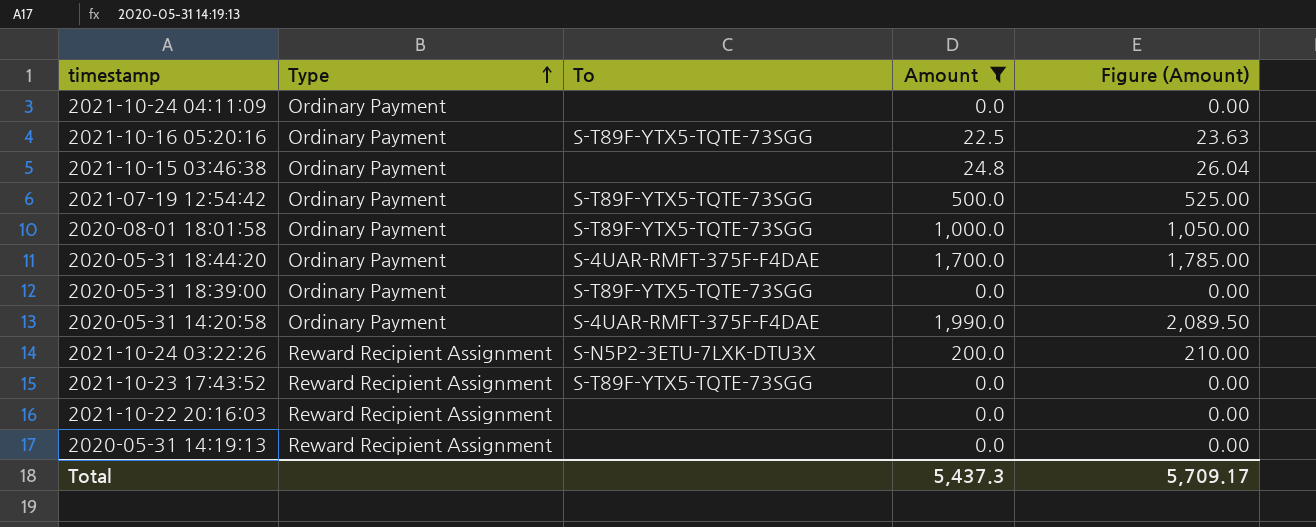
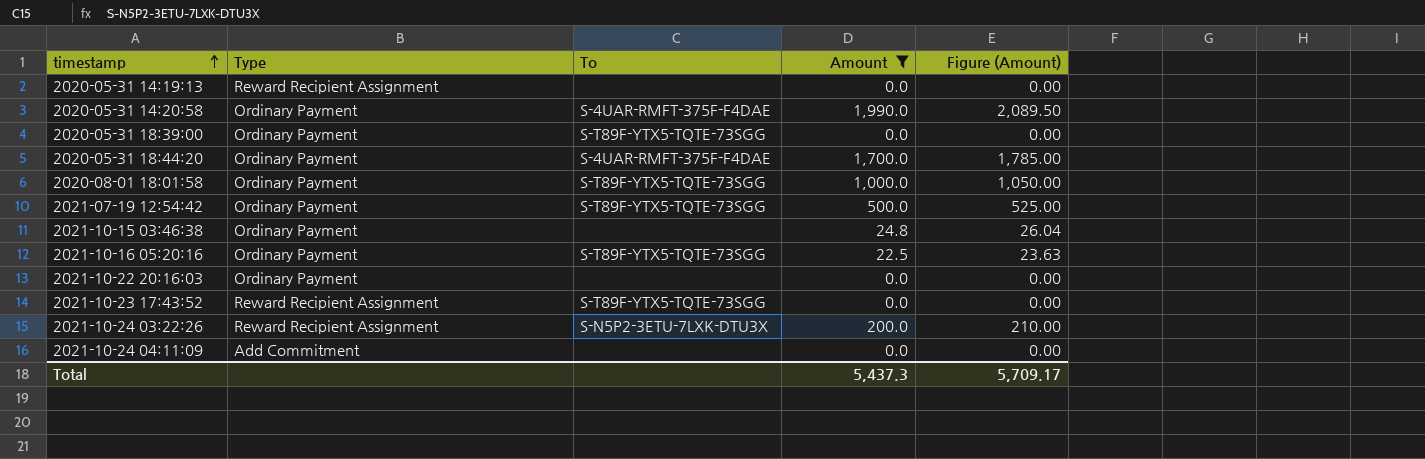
row order: Type ascending -> timestamp ascending
2021-10-22 20:16:03 | Type: Reward Recipient Assignment -> Ordinary Payment
2021-10-24 04:11:09 | Type: Ordinary Payment -> Add Commitment

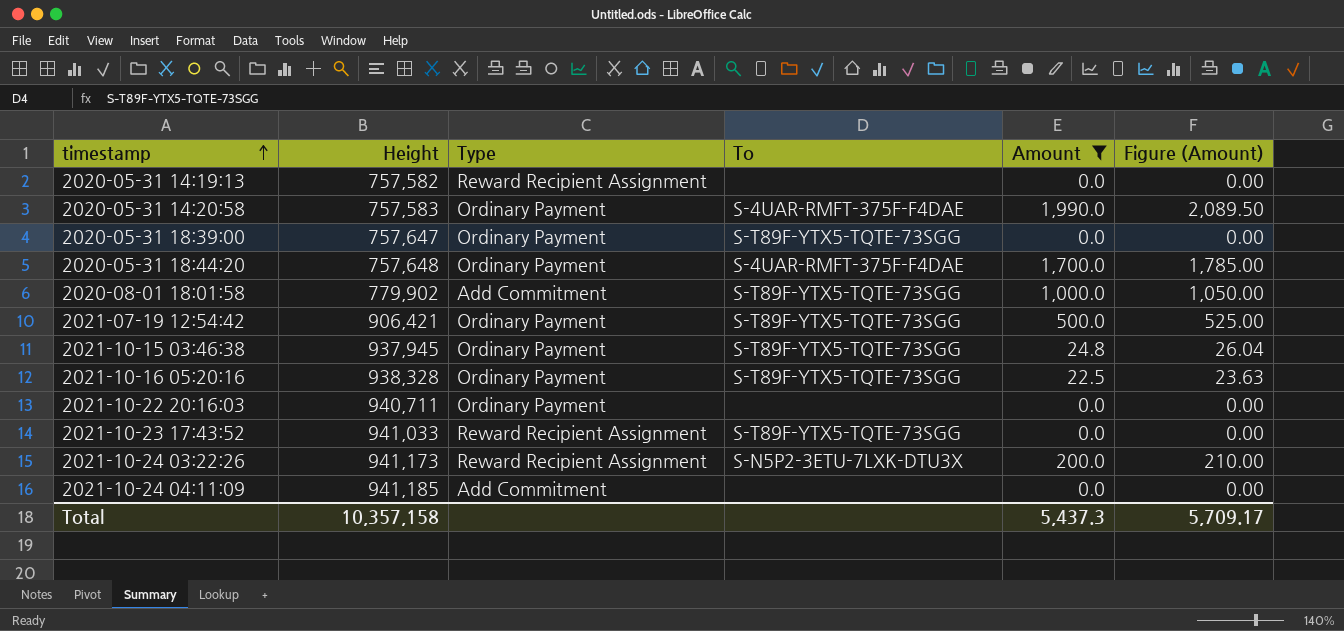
column Height | position: none -> 2
2020-08-01 18:01:58 | Type: Ordinary Payment -> Add Commitment
2021-10-15 03:46:38 | To: none -> S-T89F-YTX5-TQTE-73SGG

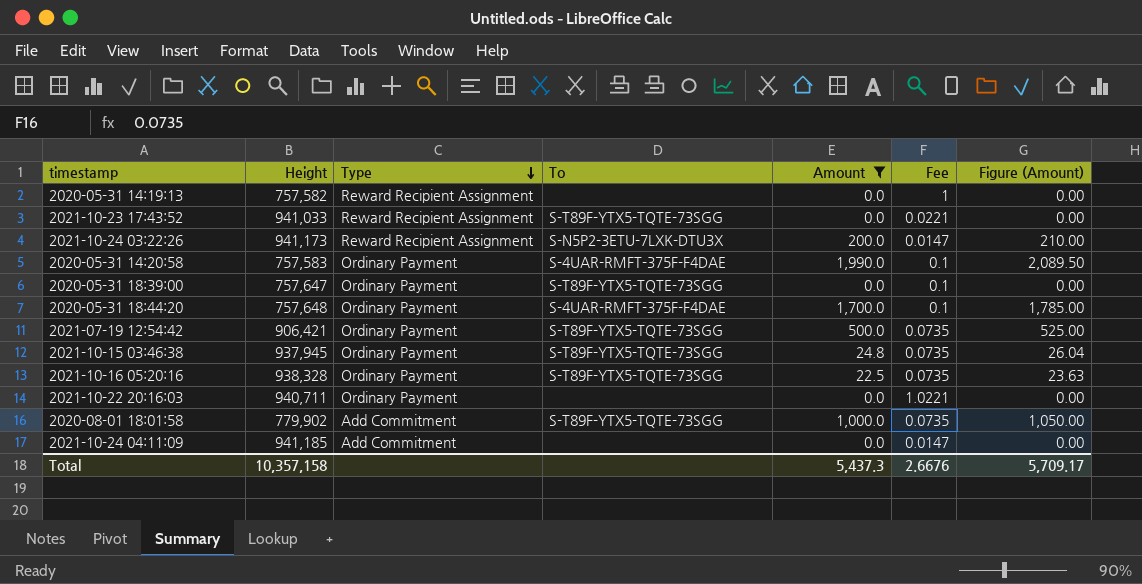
row order: timestamp ascending -> Type descending
column Fee | position: none -> 6

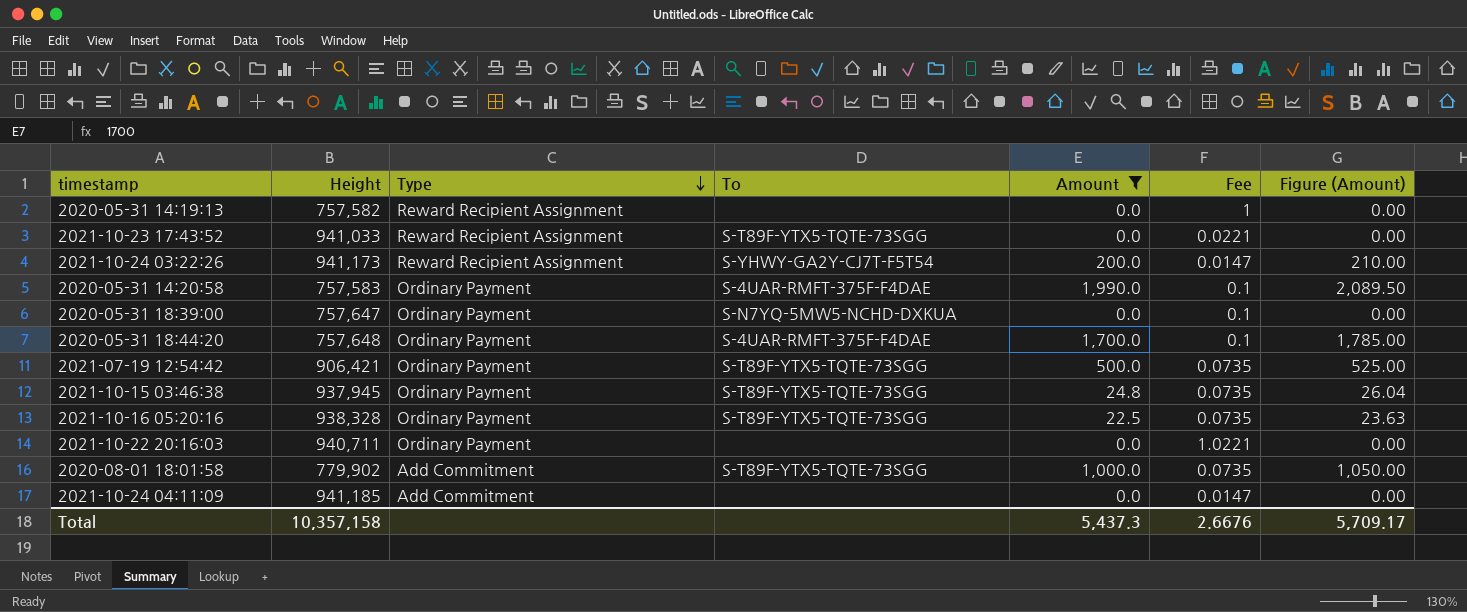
2021-10-24 03:22:26 | To: S-N5P2-3ETU-7LXK-DTU3X -> S-YHWY-GA2Y-CJ7T-F5T54
2020-05-31 18:39:00 | To: S-T89F-YTX5-TQTE-73SGG -> S-N7YQ-5MW5-NCHD-DXKUA

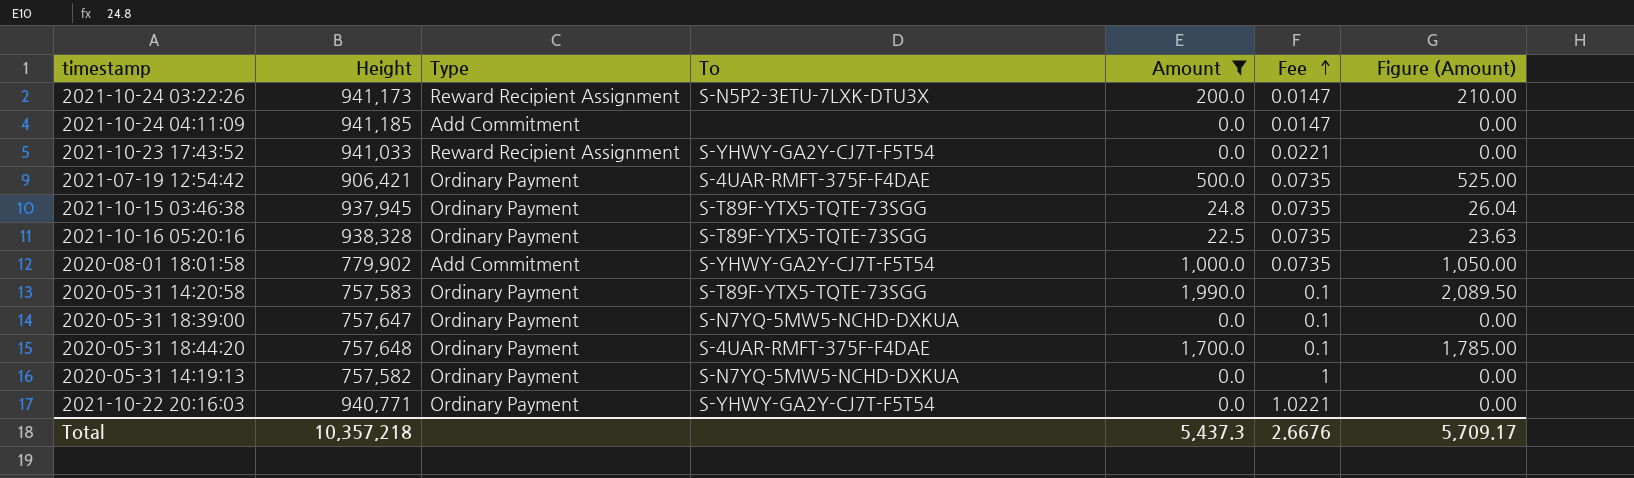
row order: Type descending -> Fee ascending
2021-10-24 03:22:26 | To: S-YHWY-GA2Y-CJ7T-F5T54 -> S-N5P2-3ETU-7LXK-DTU3X
2021-10-23 17:43:52 | To: S-T89F-YTX5-TQTE-73SGG -> S-YHWY-GA2Y-CJ7T-F5T54
2021-07-19 12:54:42 | To: S-T89F-YTX5-TQTE-73SGG -> S-4UAR-RMFT-375F-F4DAE
2020-08-01 18:01:58 | To: S-T89F-YTX5-TQTE-73SGG -> S-YHWY-GA2Y-CJ7T-F5T54
2020-05-31 14:20:58 | To: S-4UAR-RMFT-375F-F4DAE -> S-T89F-YTX5-TQTE-73SGG
2020-05-31 14:19:13 | Type: Reward Recipient Assignment -> Ordinary Payment
2020-05-31 14:19:13 | To: none -> S-N7YQ-5MW5-NCHD-DXKUA
2021-10-22 20:16:03 | Height: 940,711 -> 940,771
2021-10-22 20:16:03 | To: none -> S-YHWY-GA2Y-CJ7T-F5T54
Total | Height: 10,357,158 -> 10,357,218

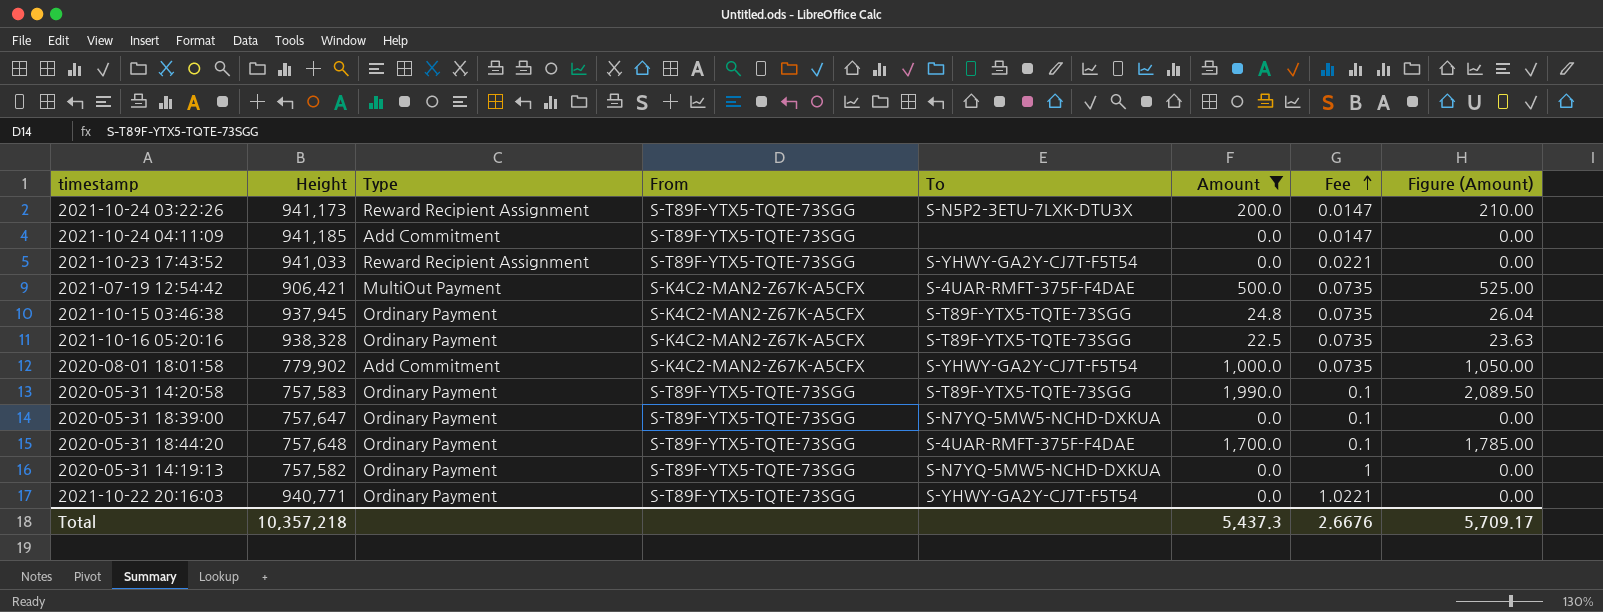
column From | position: none -> 4
2021-07-19 12:54:42 | Type: Ordinary Payment -> MultiOut Payment

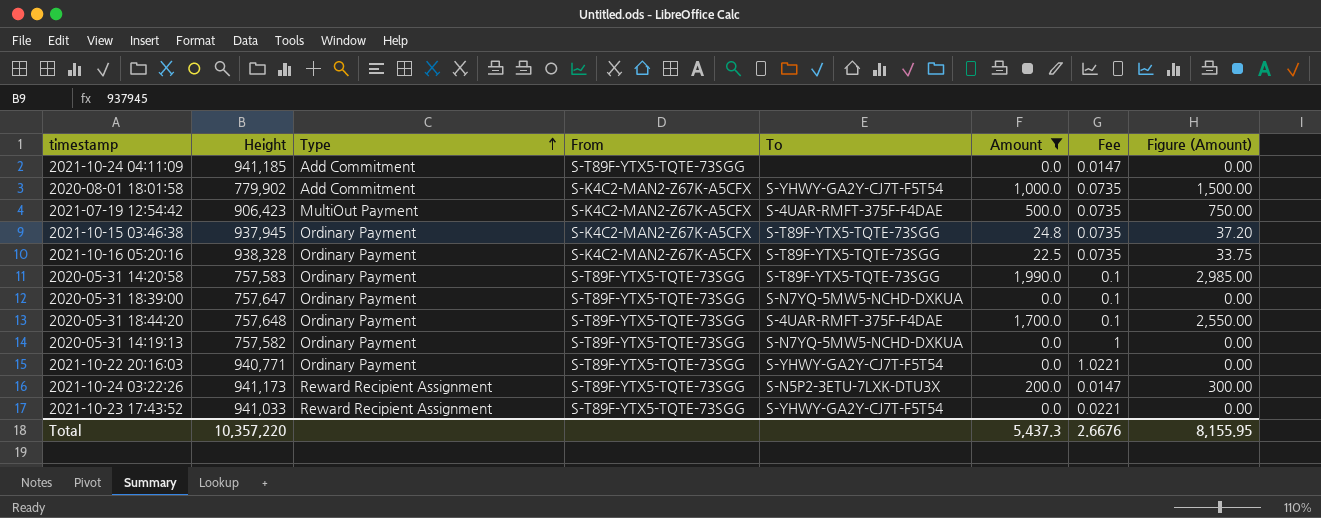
row order: Fee ascending -> Type ascending
column Figure (Amount) | formula: [Amount] * 1.05 -> [Amount] * 1.5
2021-07-19 12:54:42 | Height: 906,421 -> 906,423
Total | Height: 10,357,218 -> 10,357,220
Total | Figure (Amount): 5,709.17 -> 8,155.95

